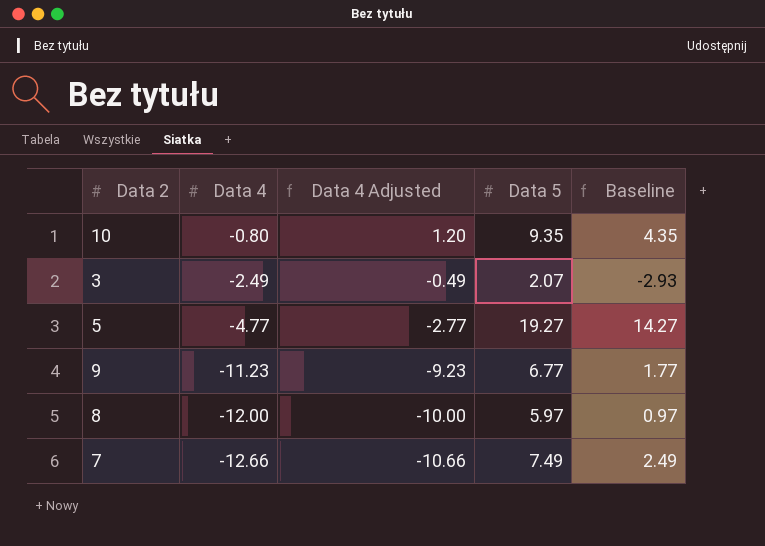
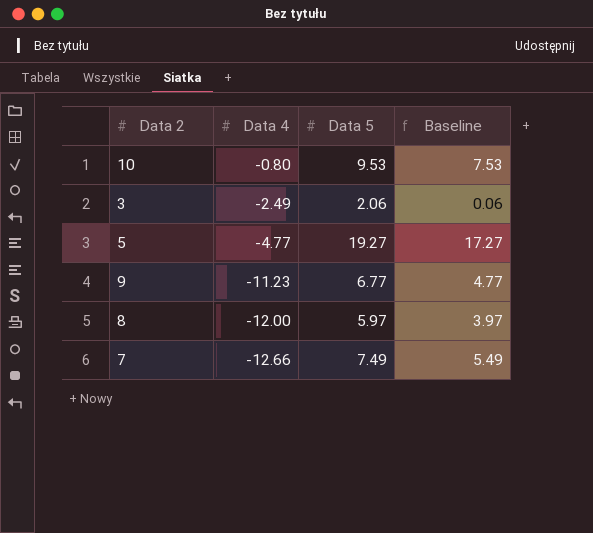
column Data 4 Adjusted | formula: [Data 4] + 2 -> none
column Baseline | formula: [Data 5] - 5 -> [Data 5] - 2
10 | Data 5: 9.35 -> 9.53
3 | Data 5: 2.07 -> 2.06

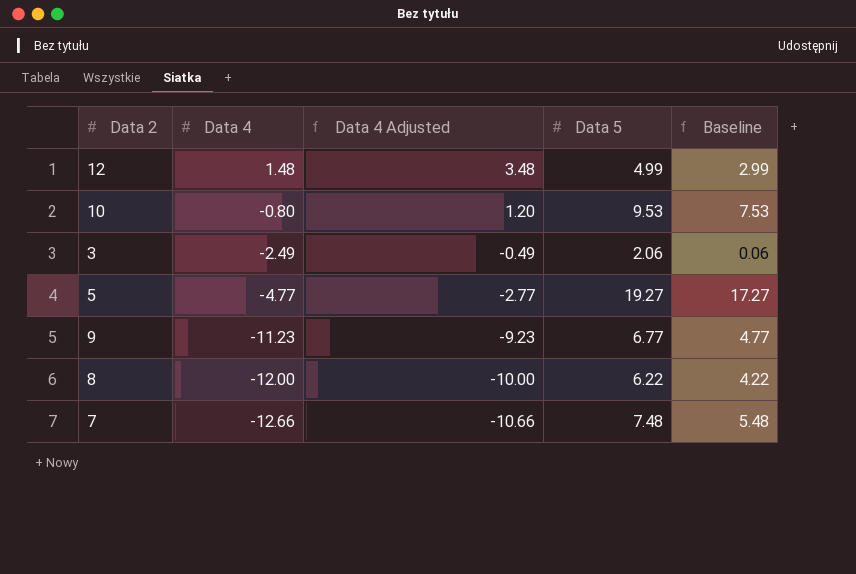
column Data 4 Adjusted | formula: none -> [Data 4] + 2
row 12: none -> 1.48 | 3.48 | 4.99 | 2.99
8 | Data 5: 5.97 -> 6.22
8 | Baseline: 3.97 -> 4.22
7 | Data 5: 7.49 -> 7.48
7 | Baseline: 5.49 -> 5.48

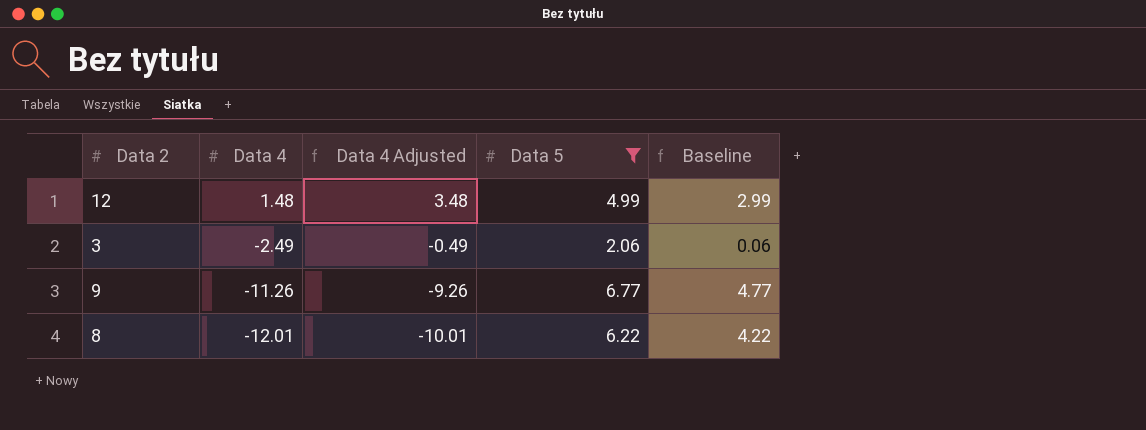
filter: none -> Data 5 <= 6.77
9 | Data 4: -11.23 -> -11.26
9 | Data 4 Adjusted: -9.23 -> -9.26
8 | Data 4: -12.00 -> -12.01
8 | Data 4 Adjusted: -10.00 -> -10.01

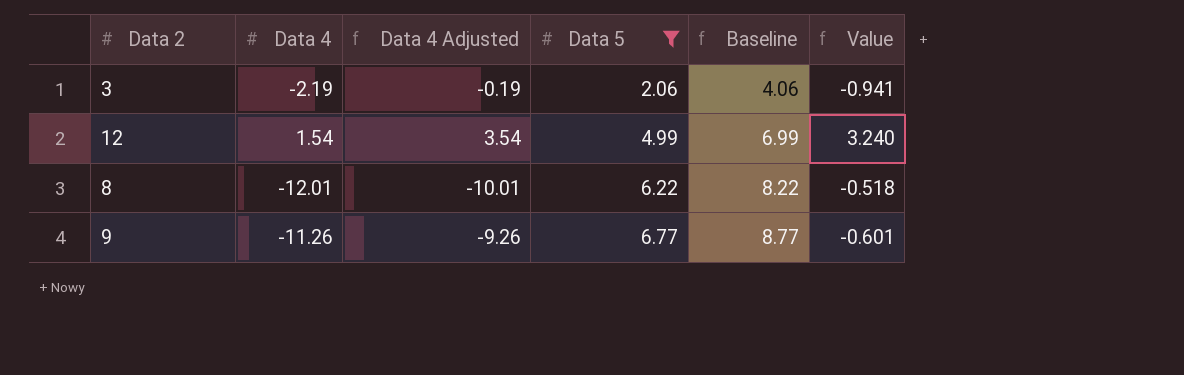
row order: Data 4 descending -> Data 5 ascending
column Baseline | formula: [Data 5] - 2 -> [Data 5] + 2
column Value | formula: none -> [Data 5] / [Data 4]
3 | Data 4: -2.49 -> -2.19
3 | Data 4 Adjusted: -0.49 -> -0.19
12 | Data 4: 1.48 -> 1.54
12 | Data 4 Adjusted: 3.48 -> 3.54

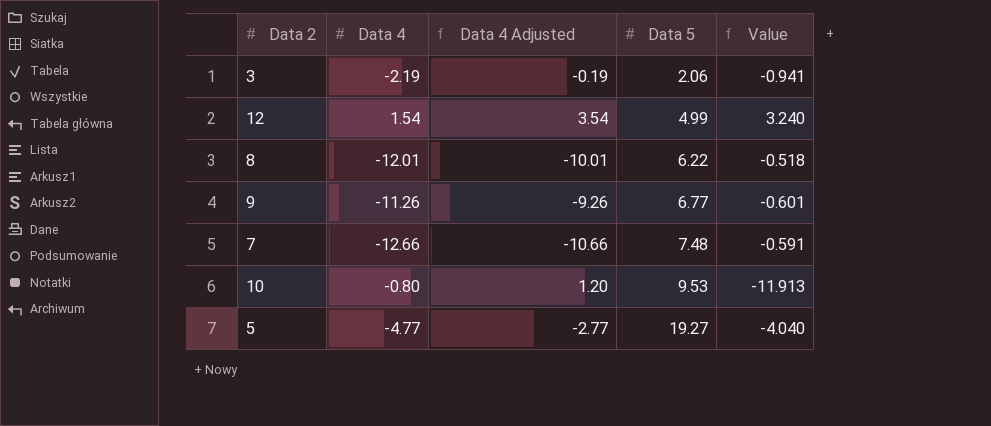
filter: Data 5 <= 6.77 -> none
column Baseline | formula: [Data 5] + 2 -> none

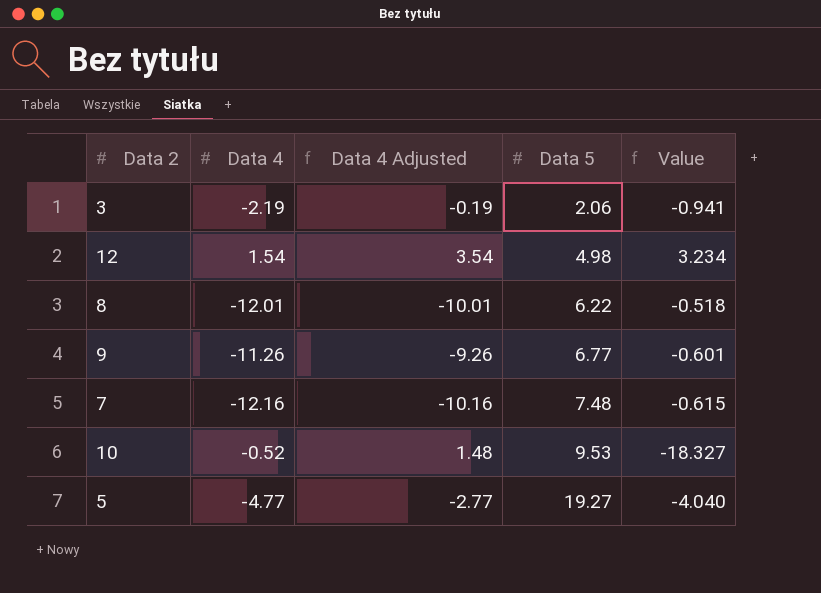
12 | Data 5: 4.99 -> 4.98
12 | Value: 3.240 -> 3.234
7 | Data 4: -12.66 -> -12.16
7 | Data 4 Adjusted: -10.66 -> -10.16
7 | Value: -0.591 -> -0.615
10 | Data 4: -0.80 -> -0.52
10 | Data 4 Adjusted: 1.20 -> 1.48
10 | Value: -11.913 -> -18.327

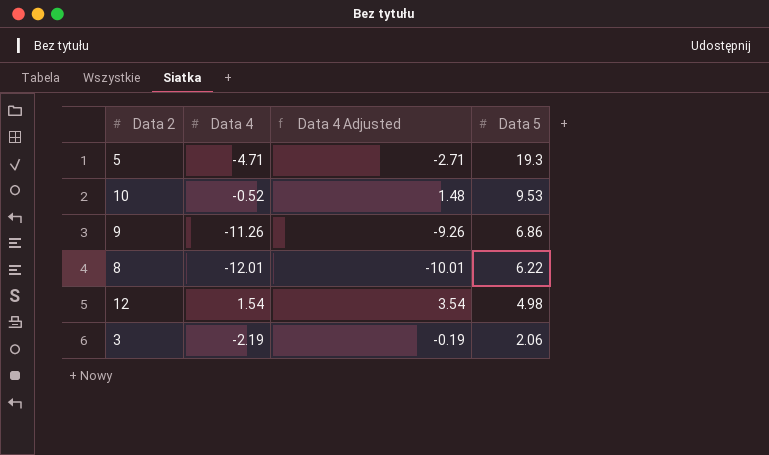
row order: Data 5 ascending -> Data 5 descending
column Value | formula: [Data 5] / [Data 4] -> none
row 7: -12.16 | -10.16 | 7.48 | -0.615 -> none
5 | Data 4: -4.77 -> -4.71
5 | Data 4 Adjusted: -2.77 -> -2.71
5 | Data 5: 19.27 -> 19.3
9 | Data 5: 6.77 -> 6.86

